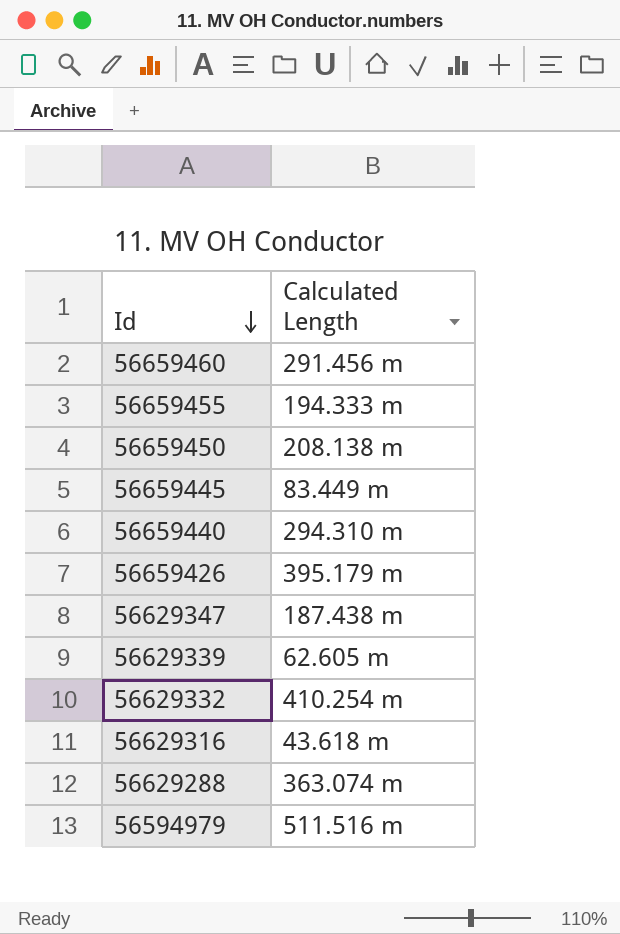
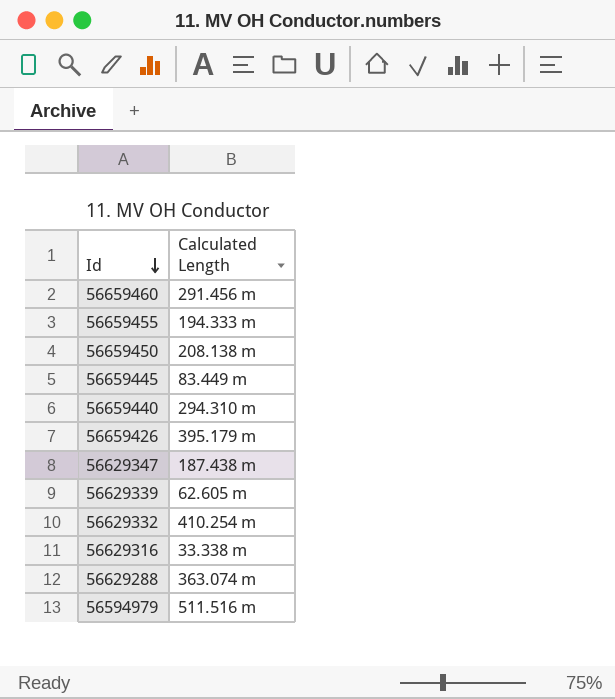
56629316 | Calculated Length: 43.618 m -> 33.338 m

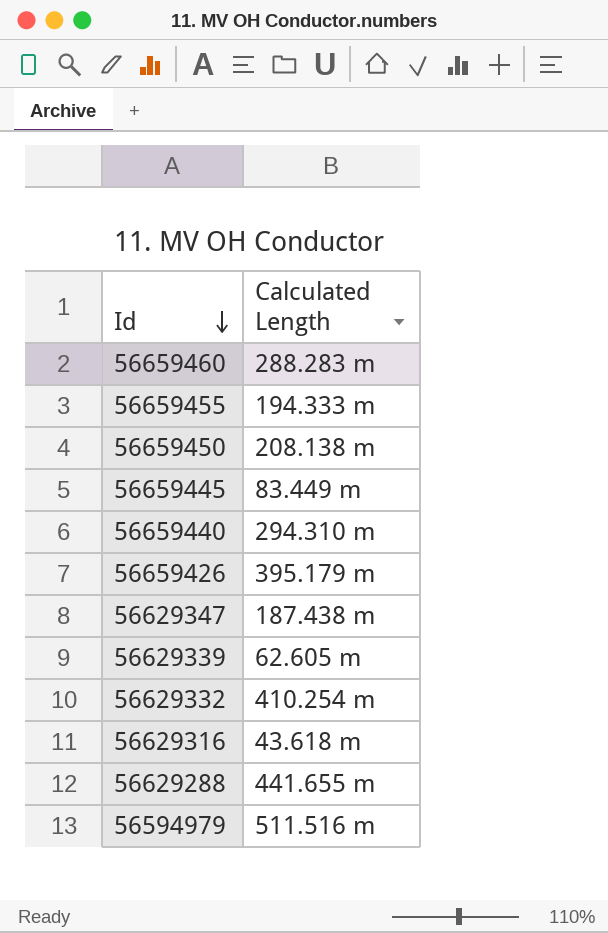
56659460 | Calculated Length: 291.456 m -> 288.283 m
56629316 | Calculated Length: 33.338 m -> 43.618 m
56629288 | Calculated Length: 363.074 m -> 441.655 m

